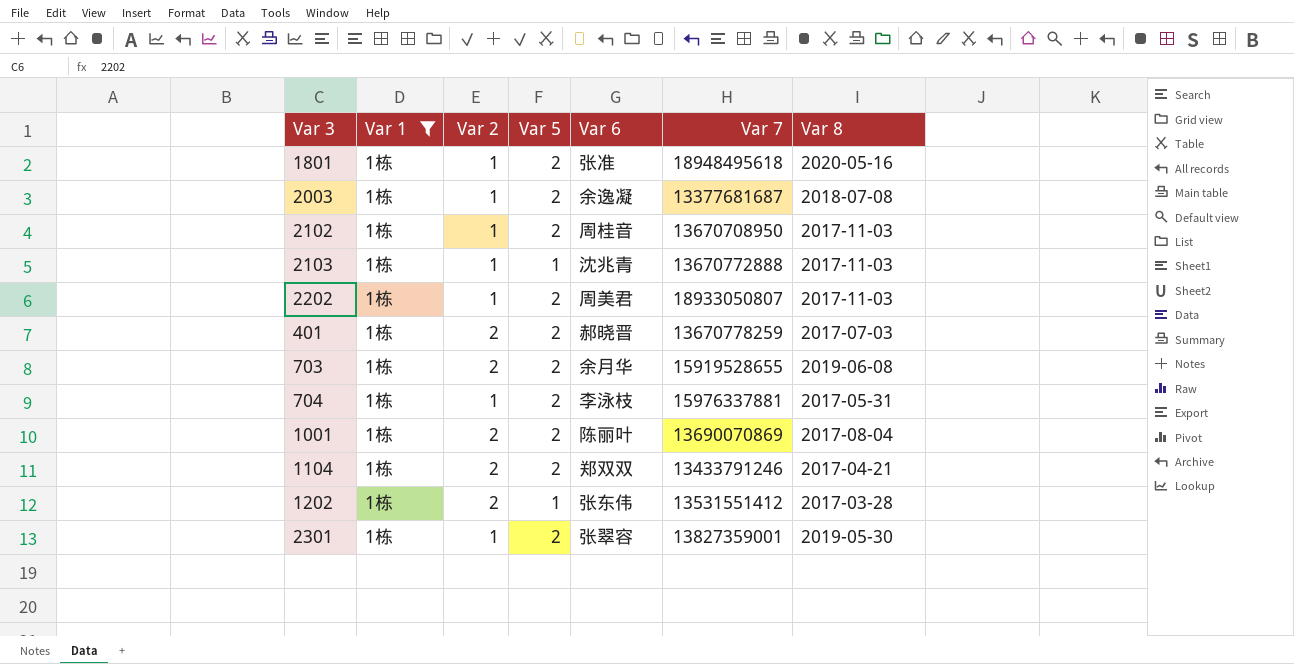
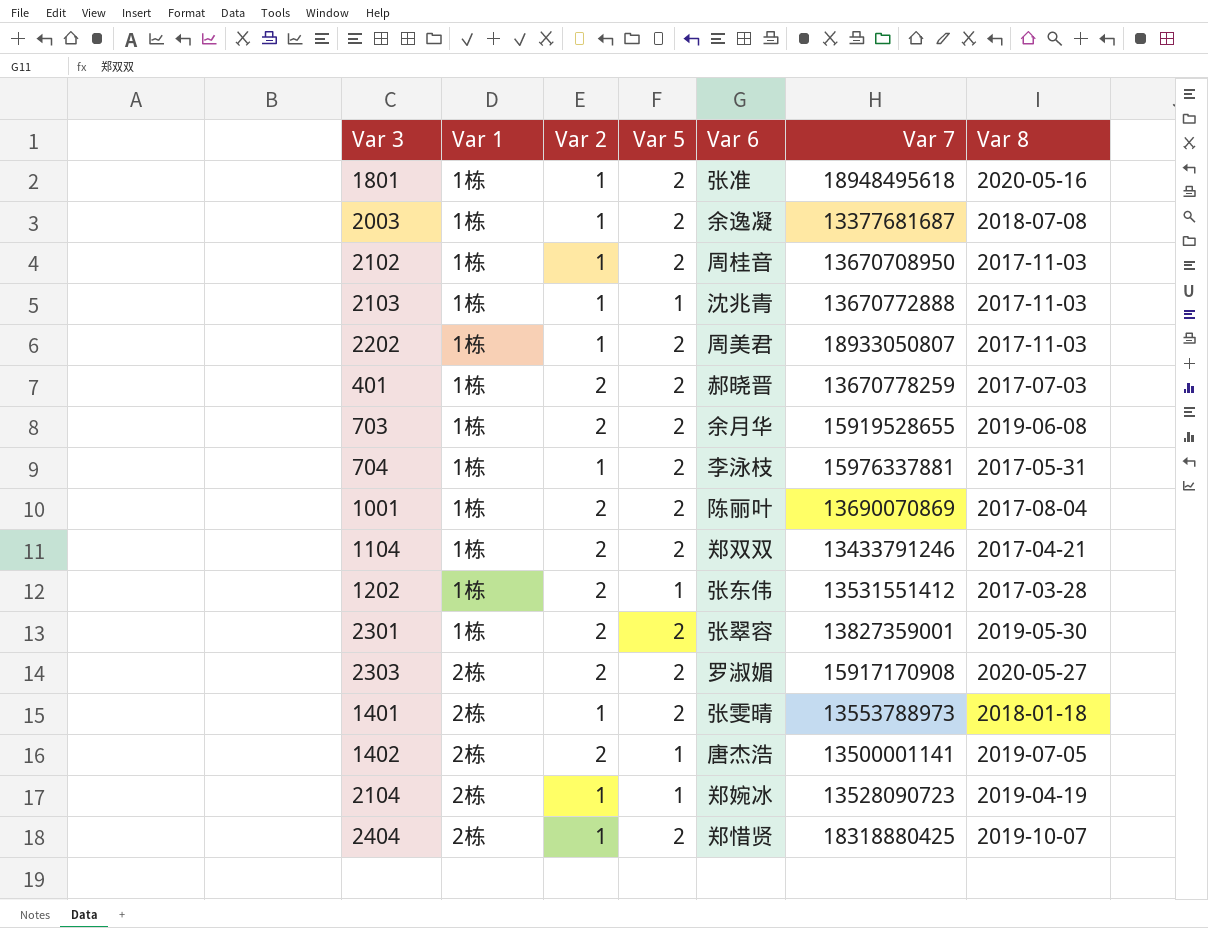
filter: Var 1 = 1栋 -> none
2301 | Var 2: 1 -> 2

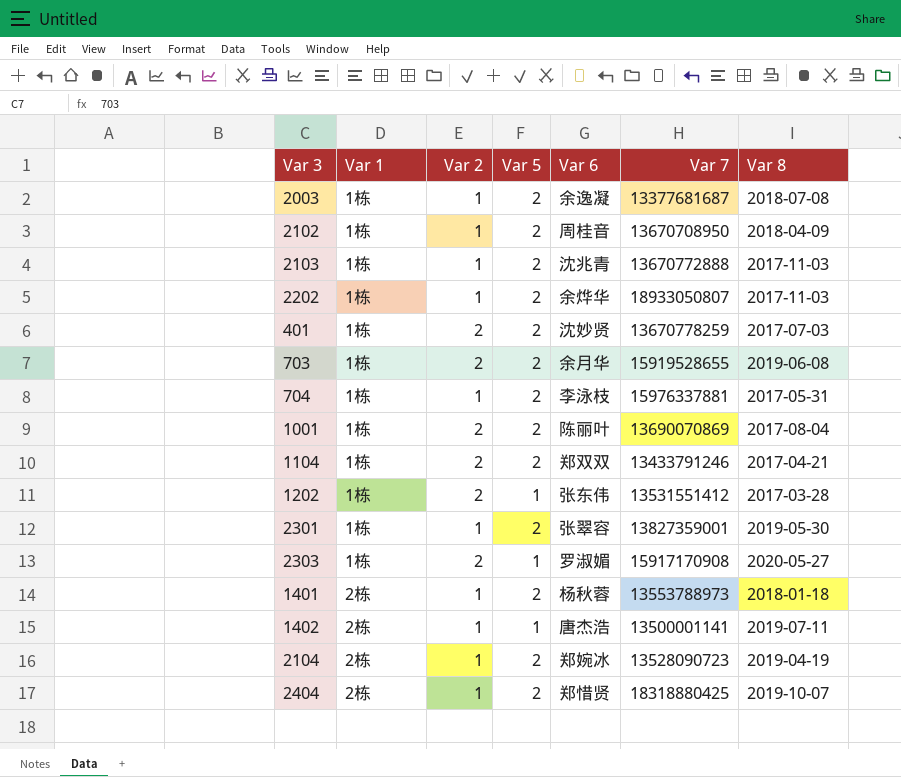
row 1801: 1栋 | 1 | 2 | 张准 | 18948495618 | 2020-05-16 -> none
2102 | Var 8: 2017-11-03 -> 2018-04-09
2103 | Var 5: 1 -> 2
2202 | Var 6: 周美君 -> 余烨华
401 | Var 6: 郝晓晋 -> 沈妙贤
2301 | Var 2: 2 -> 1
2303 | Var 1: 2栋 -> 1栋
2303 | Var 5: 2 -> 1
1401 | Var 6: 张雯晴 -> 杨秋蓉
1402 | Var 2: 2 -> 1
1402 | Var 8: 2019-07-05 -> 2019-07-11
2104 | Var 5: 1 -> 2

